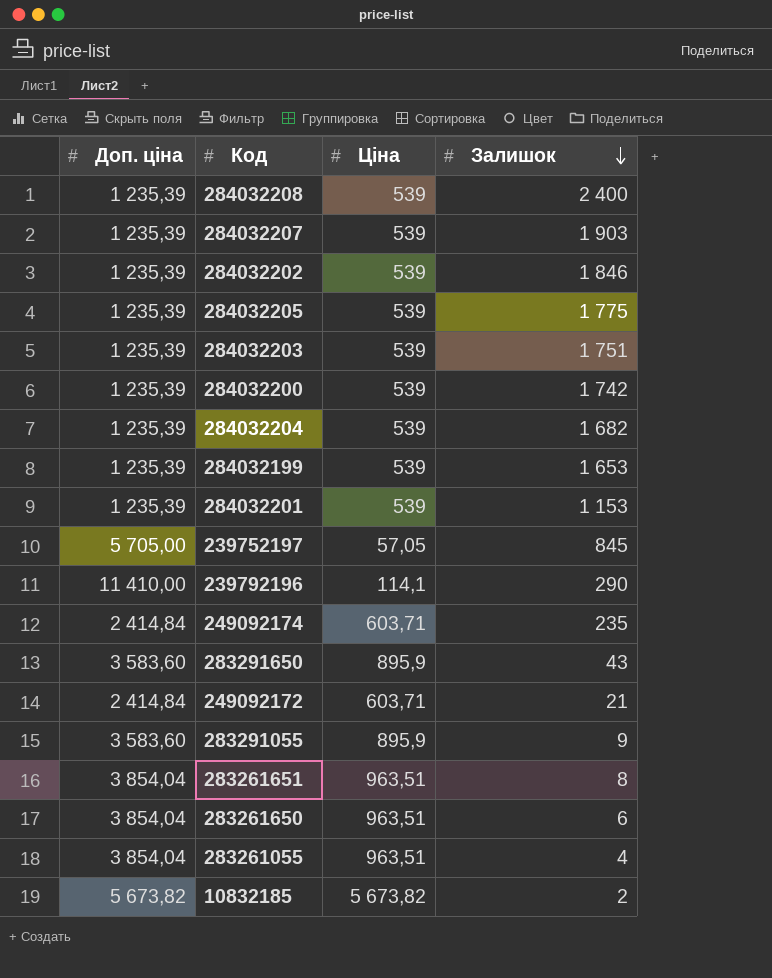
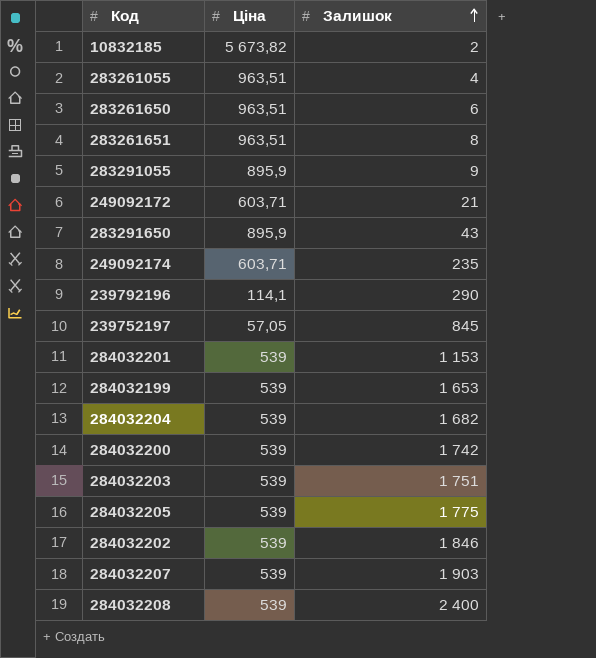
row order: Залишок descending -> Залишок ascending
column Доп. ціна | position: 1 -> none

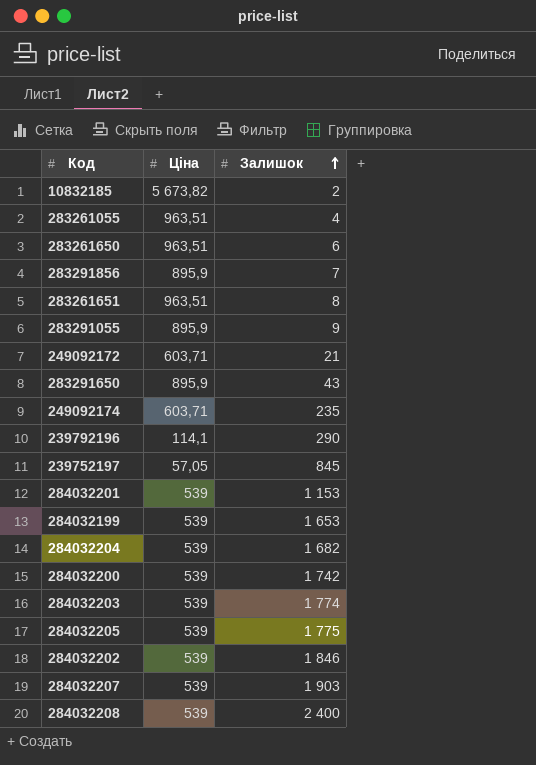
row 283291856: none -> 895,9 | 7
284032203 | Залишок: 1 751 -> 1 774

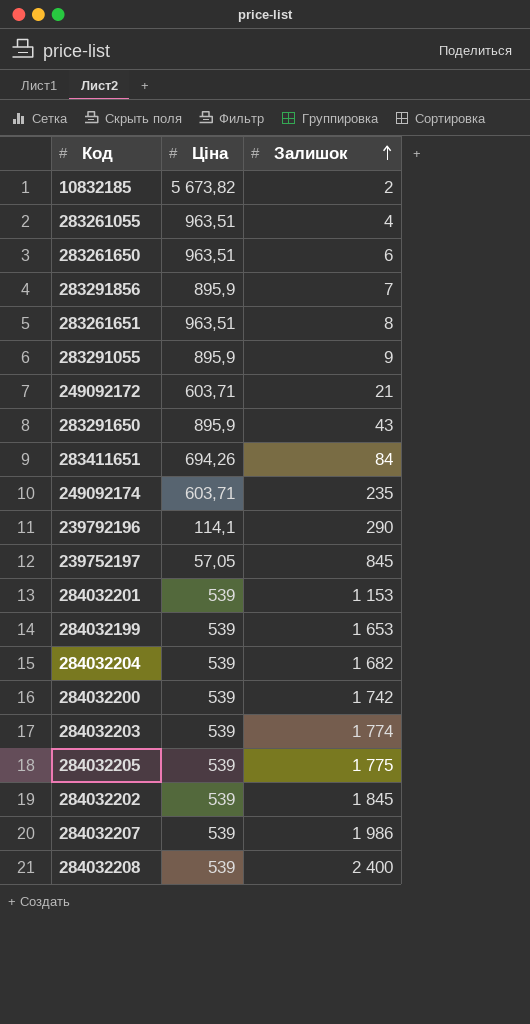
row 283411651: none -> 694,26 | 84
284032202 | Залишок: 1 846 -> 1 845
284032207 | Залишок: 1 903 -> 1 986

